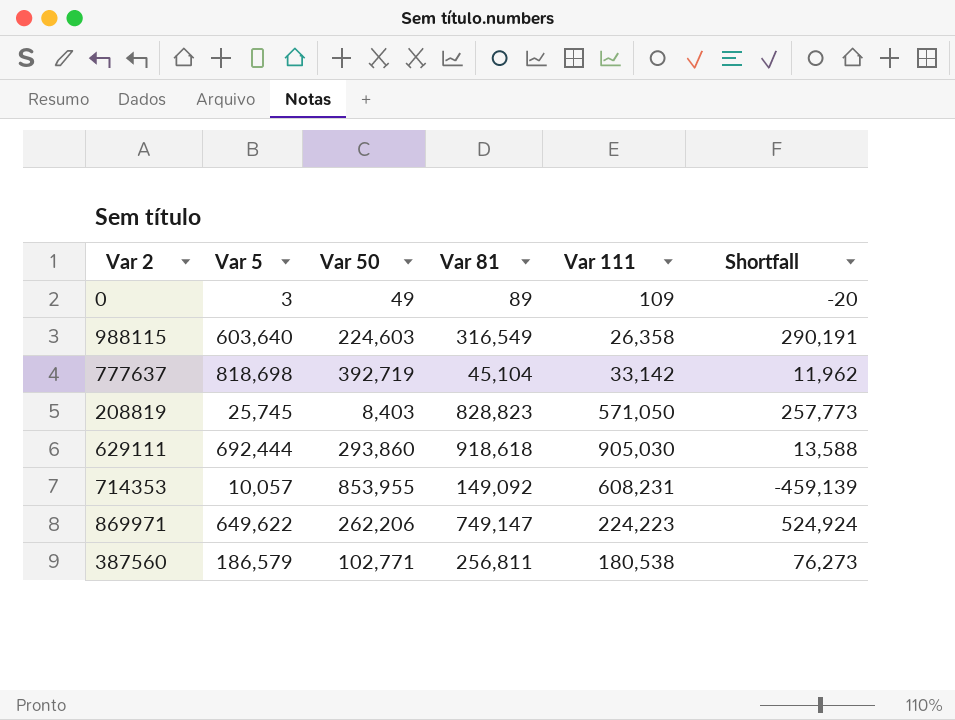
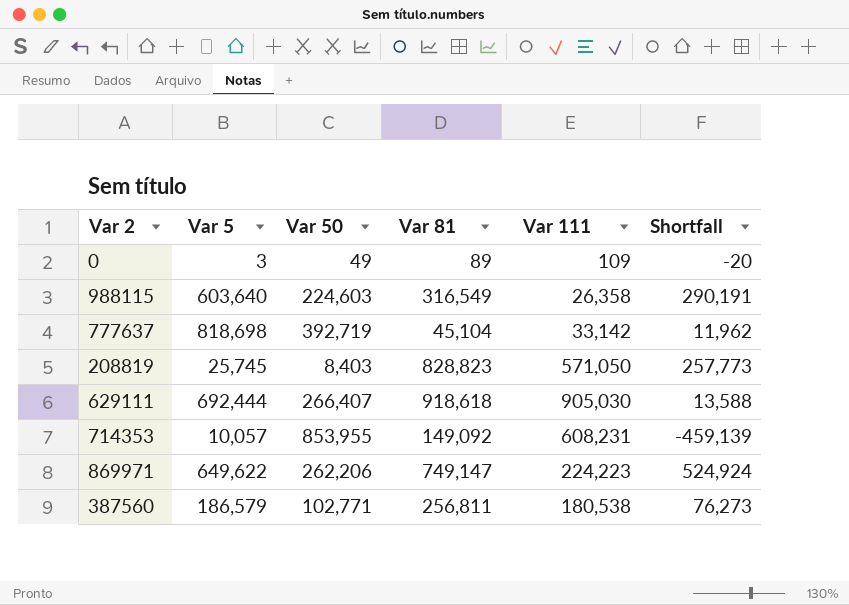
629111 | Var 50: 293,860 -> 266,407

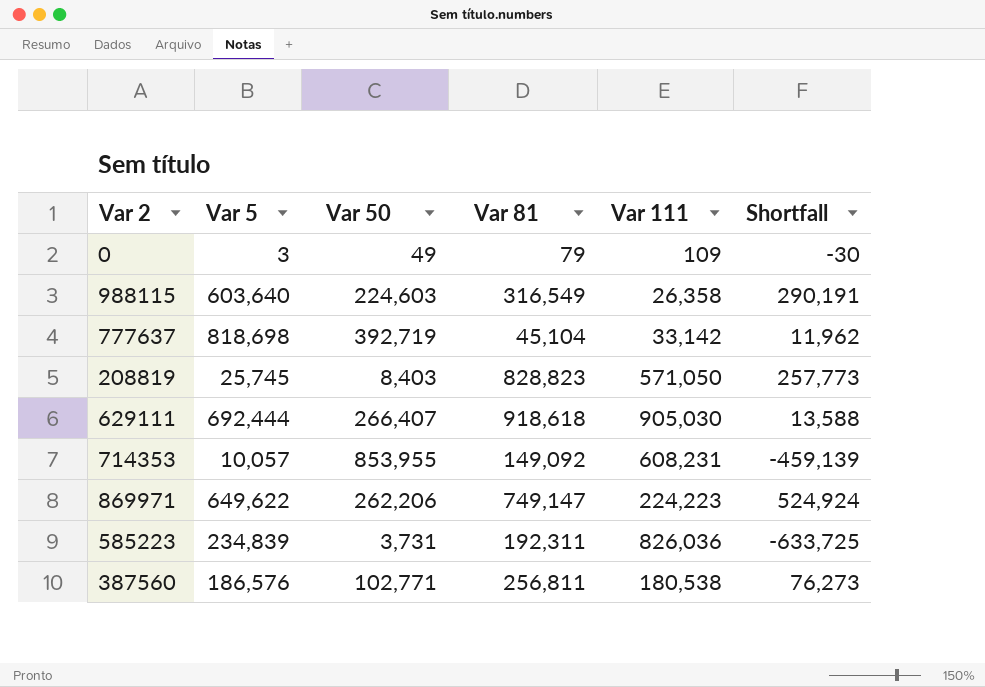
0 | Var 81: 89 -> 79
0 | Shortfall: -20 -> -30
row 585223: none -> 234,839 | 3,731 | 192,311 | 826,036 | -633,725
387560 | Var 5: 186,579 -> 186,576

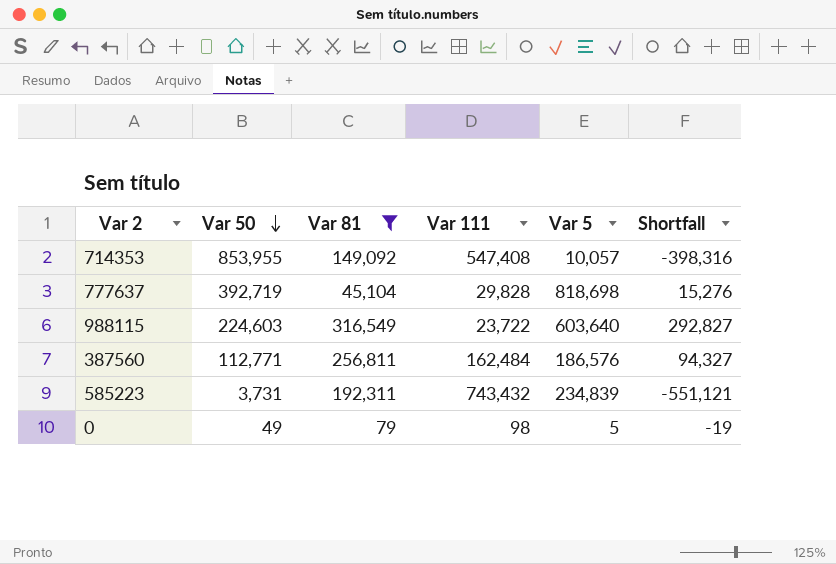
filter: none -> Var 81 <= 316,549
row order: none -> Var 50 descending
column Var 5 | position: 2 -> 5
714353 | Var 111: 608,231 -> 547,408
714353 | Shortfall: -459,139 -> -398,316
777637 | Var 111: 33,142 -> 29,828
777637 | Shortfall: 11,962 -> 15,276
988115 | Var 111: 26,358 -> 23,722
988115 | Shortfall: 290,191 -> 292,827
387560 | Var 50: 102,771 -> 112,771
387560 | Var 111: 180,538 -> 162,484
387560 | Shortfall: 76,273 -> 94,327
585223 | Var 111: 826,036 -> 743,432
585223 | Shortfall: -633,725 -> -551,121
0 | Var 111: 109 -> 98
0 | Var 5: 3 -> 5
0 | Shortfall: -30 -> -19

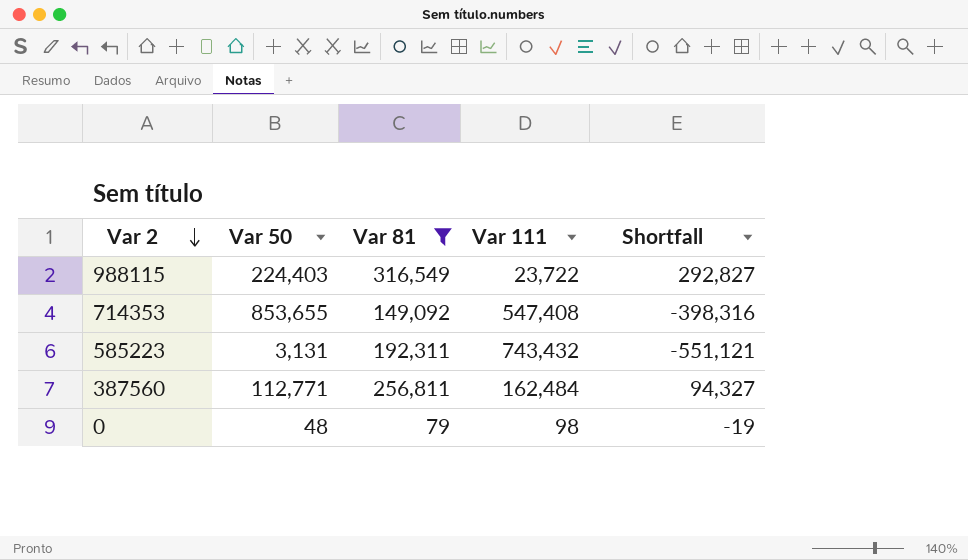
row order: Var 50 descending -> Var 2 descending
column Var 5 | position: 5 -> none
row 777637: 392,719 | 45,104 | 29,828 | 818,698 | 15,276 -> none
988115 | Var 50: 224,603 -> 224,403
714353 | Var 50: 853,955 -> 853,655
585223 | Var 50: 3,731 -> 3,131
0 | Var 50: 49 -> 48

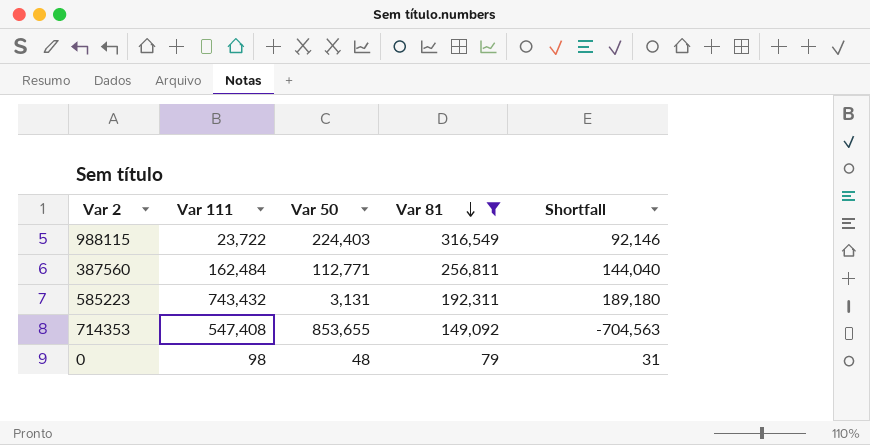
row order: Var 2 descending -> Var 81 descending
column Var 111 | position: 4 -> 2
column Shortfall | formula: [Var 81] - [Var 111] -> [Var 81] - [Var 50]

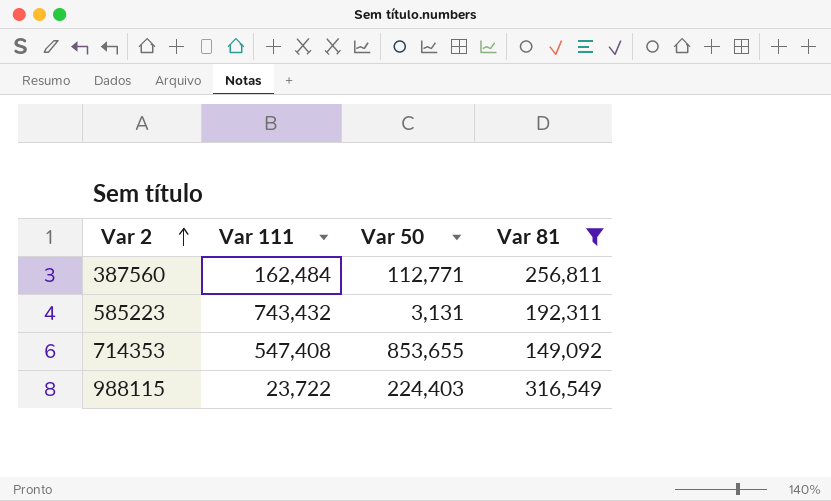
row order: Var 81 descending -> Var 2 ascending
column Shortfall | formula: [Var 81] - [Var 50] -> none
row 0: 98 | 48 | 79 | 31 -> none

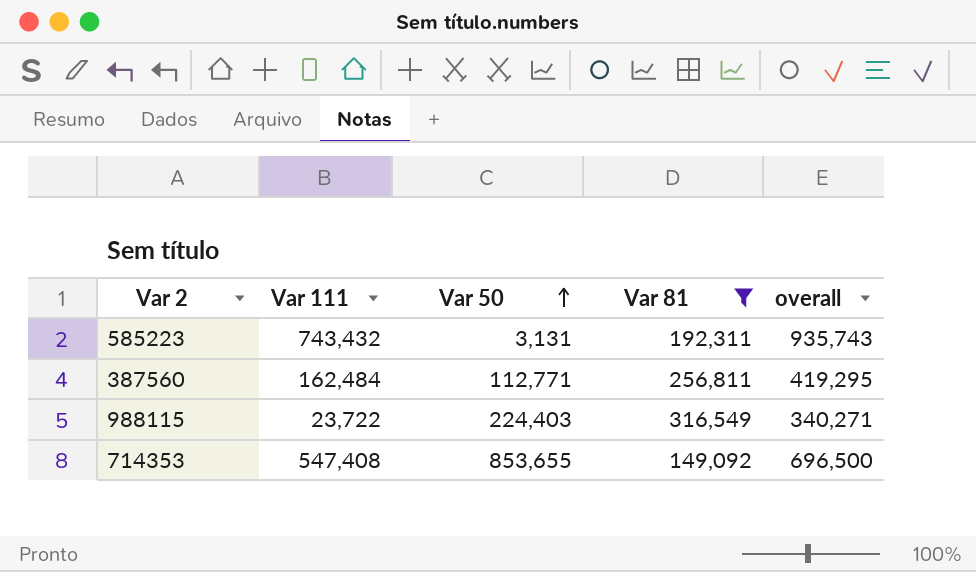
row order: Var 2 ascending -> Var 50 ascending
column overall | formula: none -> [Var 111] + [Var 81]

